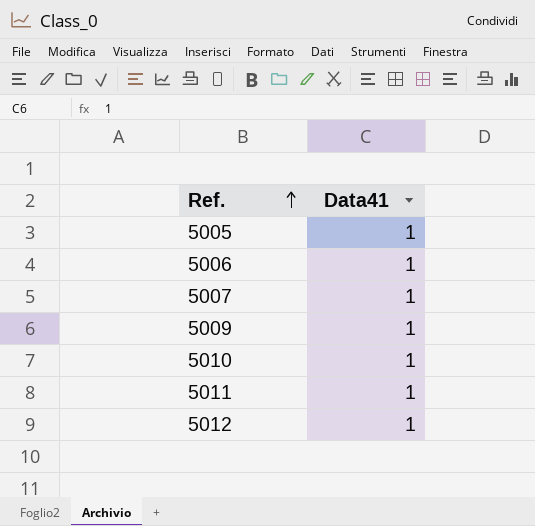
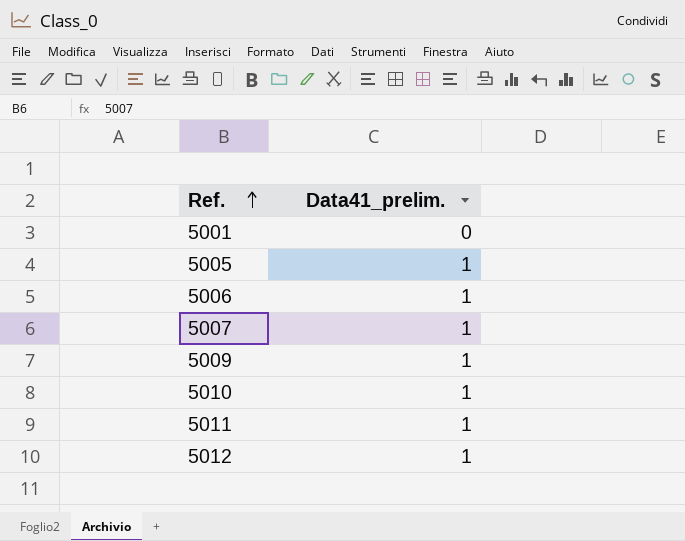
column name: Data41 -> Data41_prelim.
row 5001: none -> 0

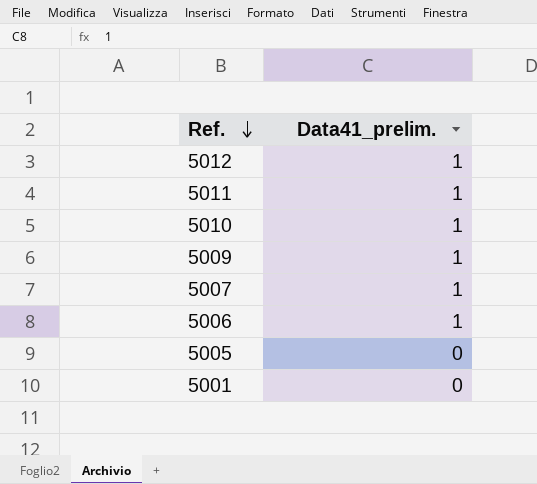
row order: Ref. ascending -> Ref. descending
5005 | Data41_prelim.: 1 -> 0

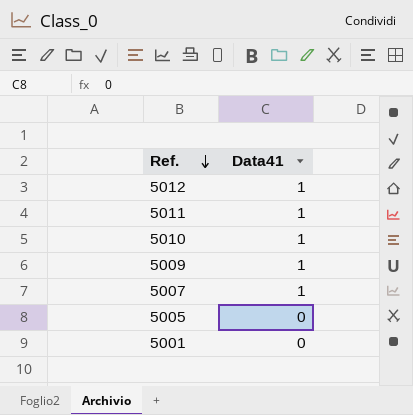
column name: Data41_prelim. -> Data41
row 5006: 1 -> none

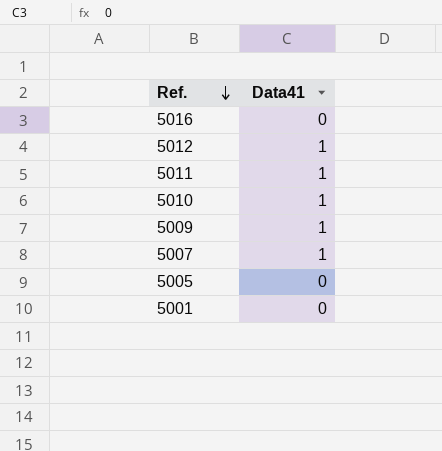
row 5016: none -> 0

